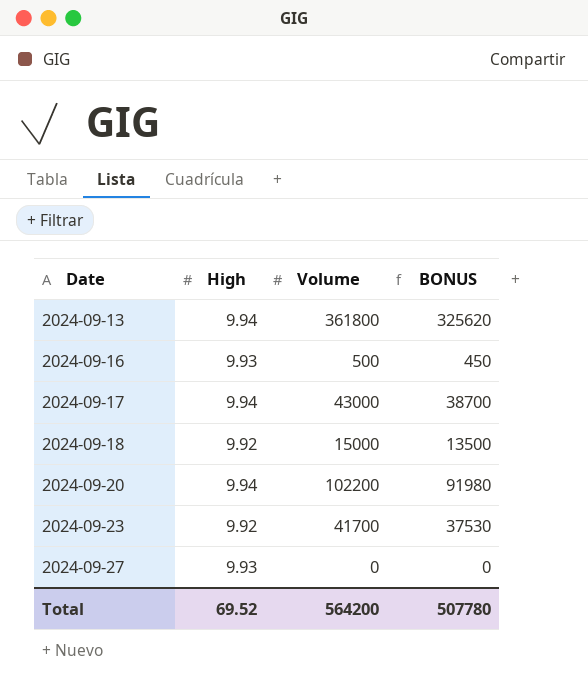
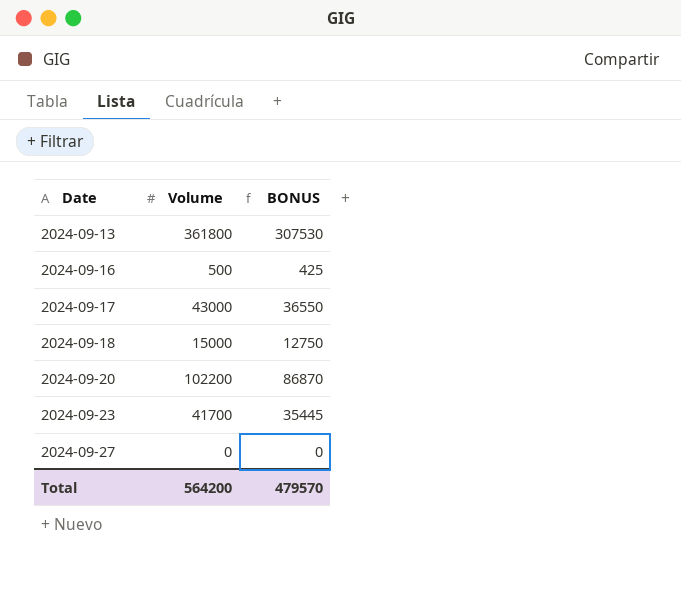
column High | position: 2 -> none
column BONUS | formula: [Volume] * 0.9 -> [Volume] * 0.85
Total | BONUS: 507780 -> 479570

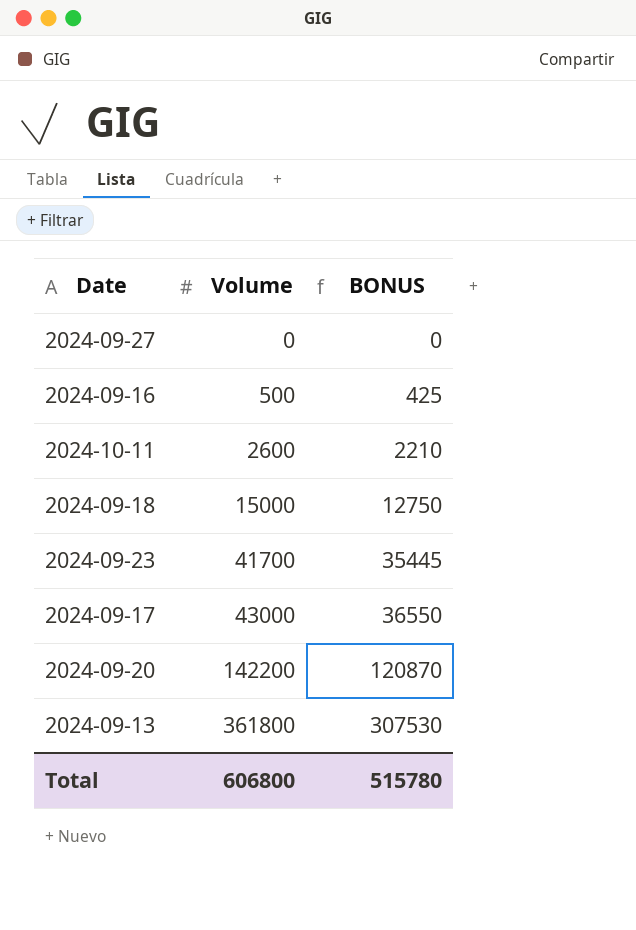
row order: Date ascending -> Volume ascending
row 2024-10-11: none -> 2600 | 2210
2024-09-20 | Volume: 102200 -> 142200
2024-09-20 | BONUS: 86870 -> 120870
Total | Volume: 564200 -> 606800
Total | BONUS: 479570 -> 515780

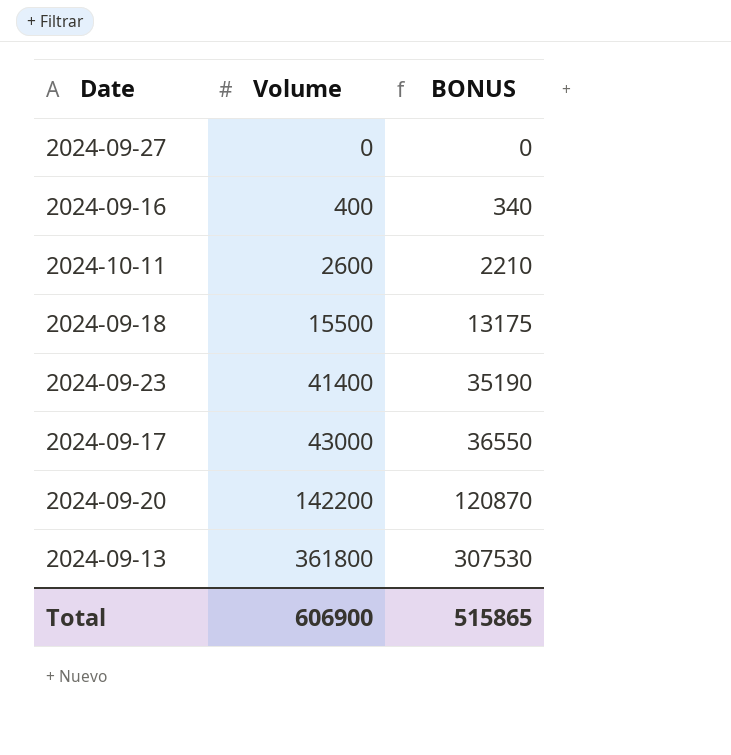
2024-09-16 | Volume: 500 -> 400
2024-09-16 | BONUS: 425 -> 340
2024-09-18 | Volume: 15000 -> 15500
2024-09-18 | BONUS: 12750 -> 13175
2024-09-23 | Volume: 41700 -> 41400
2024-09-23 | BONUS: 35445 -> 35190
Total | Volume: 606800 -> 606900
Total | BONUS: 515780 -> 515865

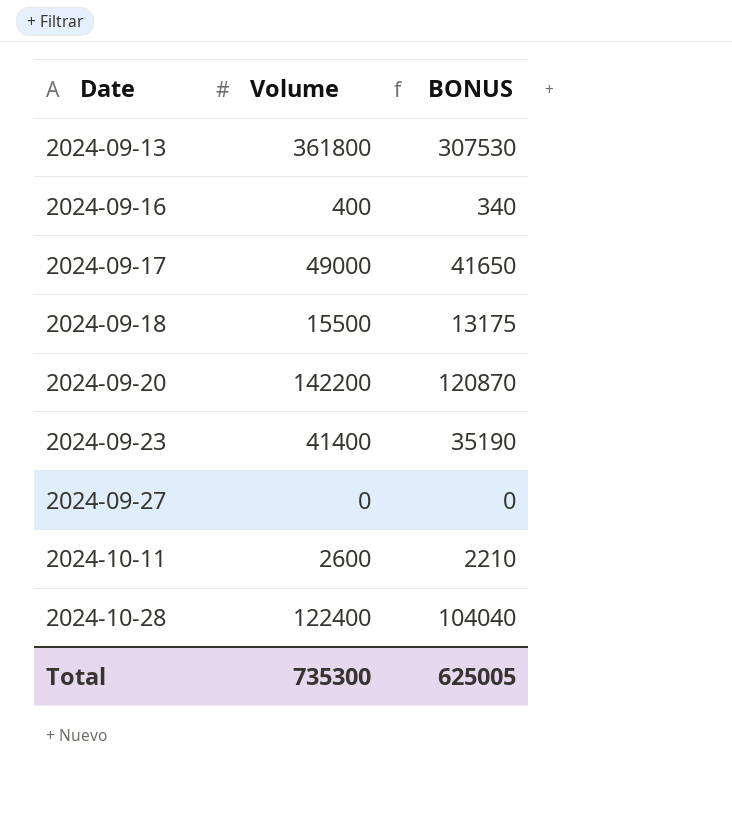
row order: Volume ascending -> Date ascending
2024-09-17 | Volume: 43000 -> 49000
2024-09-17 | BONUS: 36550 -> 41650
row 2024-10-28: none -> 122400 | 104040
Total | Volume: 606900 -> 735300
Total | BONUS: 515865 -> 625005

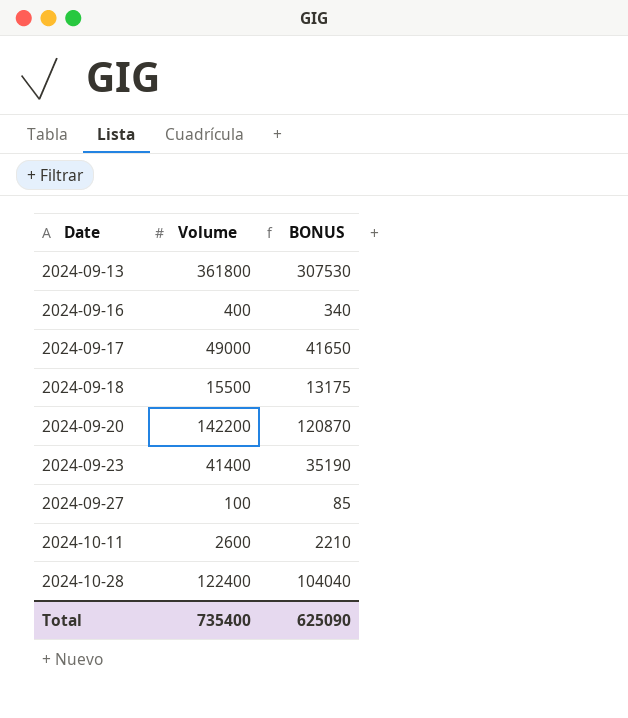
2024-09-27 | Volume: 0 -> 100
2024-09-27 | BONUS: 0 -> 85
Total | Volume: 735300 -> 735400
Total | BONUS: 625005 -> 625090

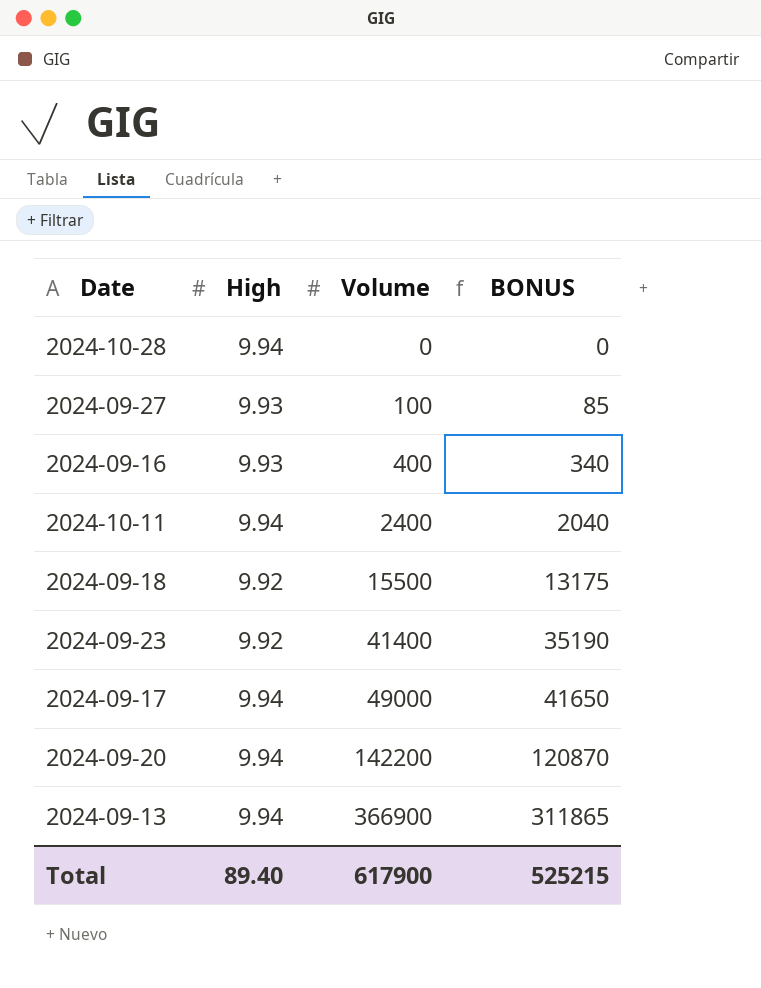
row order: Date ascending -> Volume ascending
column High | position: none -> 2
2024-10-28 | Volume: 122400 -> 0
2024-10-28 | BONUS: 104040 -> 0
2024-10-11 | Volume: 2600 -> 2400
2024-10-11 | BONUS: 2210 -> 2040
2024-09-13 | Volume: 361800 -> 366900
2024-09-13 | BONUS: 307530 -> 311865
Total | Volume: 735400 -> 617900
Total | BONUS: 625090 -> 525215

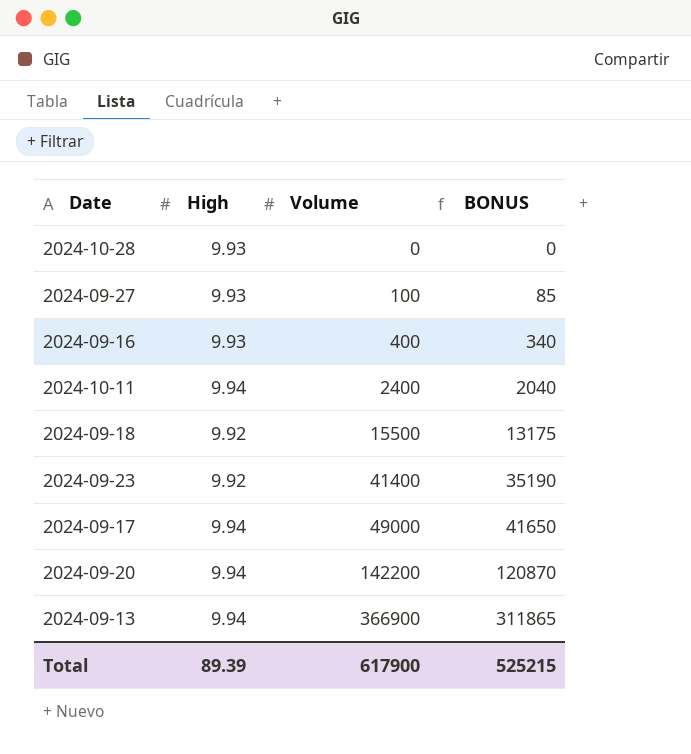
2024-10-28 | High: 9.94 -> 9.93
Total | High: 89.40 -> 89.39

